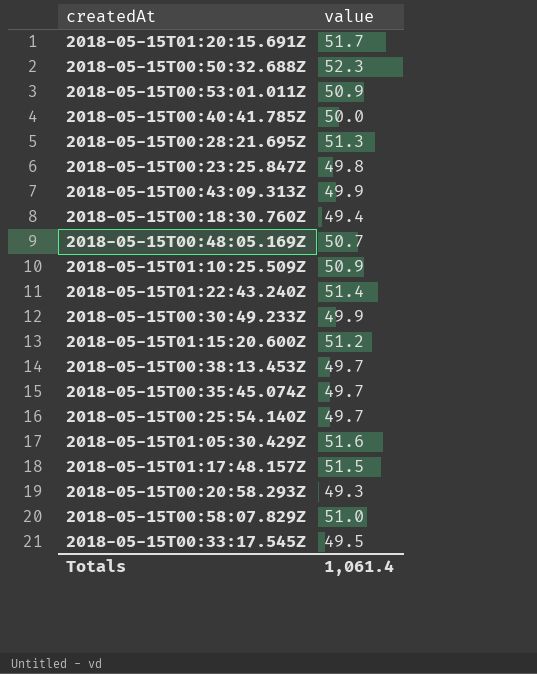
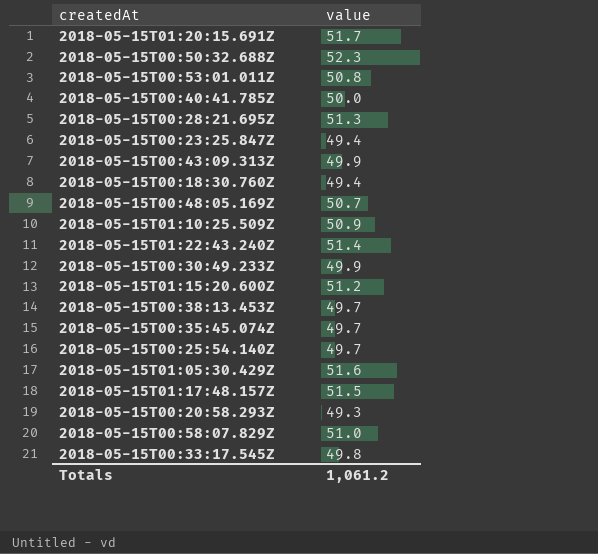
2018-05-15T00:53:01.011Z | value: 50.9 -> 50.8
2018-05-15T00:23:25.847Z | value: 49.8 -> 49.4
2018-05-15T00:33:17.545Z | value: 49.5 -> 49.8
Totals | value: 1,061.4 -> 1,061.2

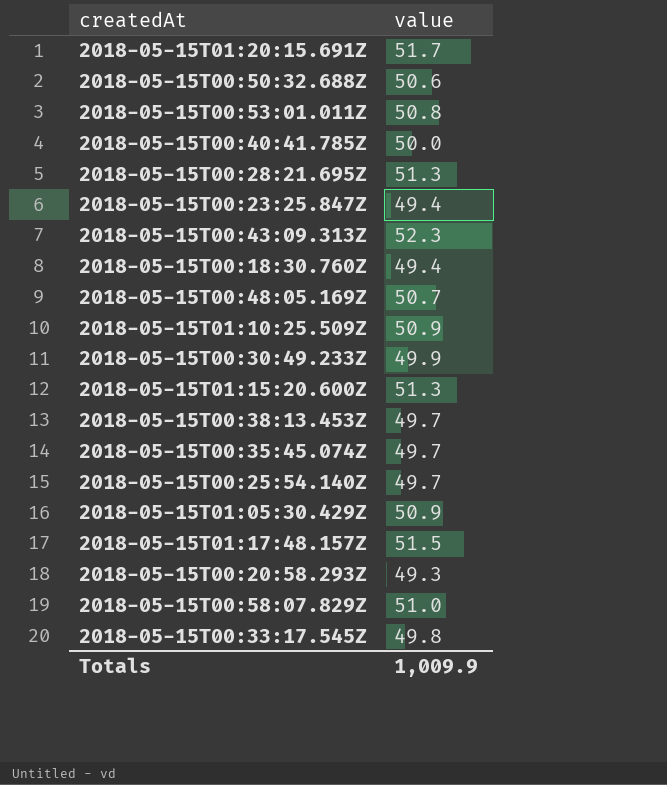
row 2018-05-15T01:22:43.240Z: 51.4 -> none
2018-05-15T00:50:32.688Z | value: 52.3 -> 50.6
2018-05-15T00:43:09.313Z | value: 49.9 -> 52.3
2018-05-15T01:15:20.600Z | value: 51.2 -> 51.3
2018-05-15T01:05:30.429Z | value: 51.6 -> 50.9
Totals | value: 1,061.2 -> 1,009.9

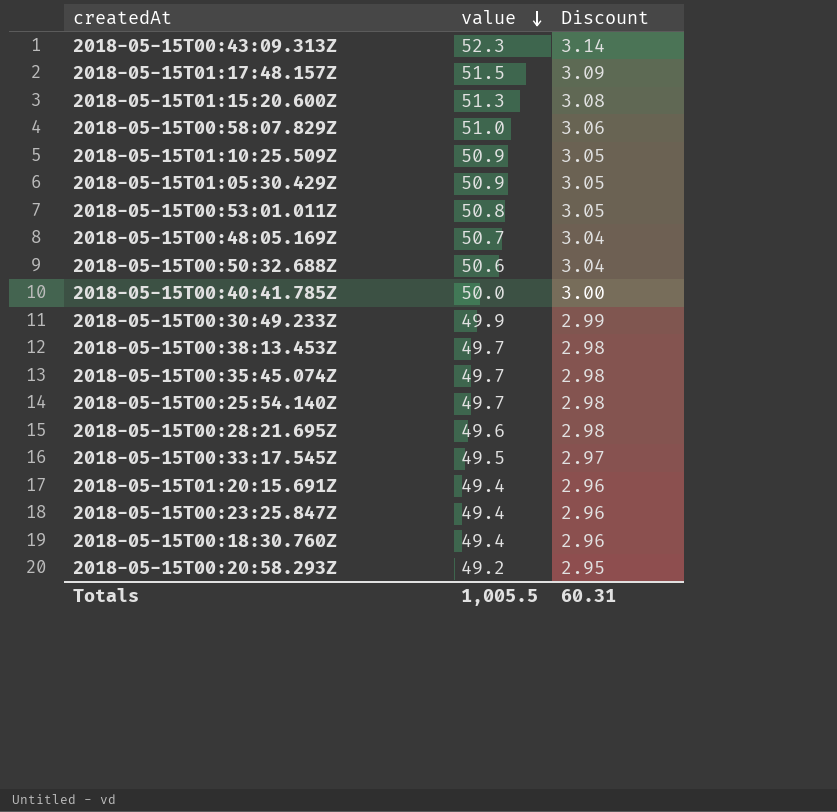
row order: none -> value descending
column Discount | formula: none -> [value] * 0.06
2018-05-15T00:28:21.695Z | value: 51.3 -> 49.6
2018-05-15T00:33:17.545Z | value: 49.8 -> 49.5
2018-05-15T01:20:15.691Z | value: 51.7 -> 49.4
2018-05-15T00:20:58.293Z | value: 49.3 -> 49.2
Totals | value: 1,009.9 -> 1,005.5

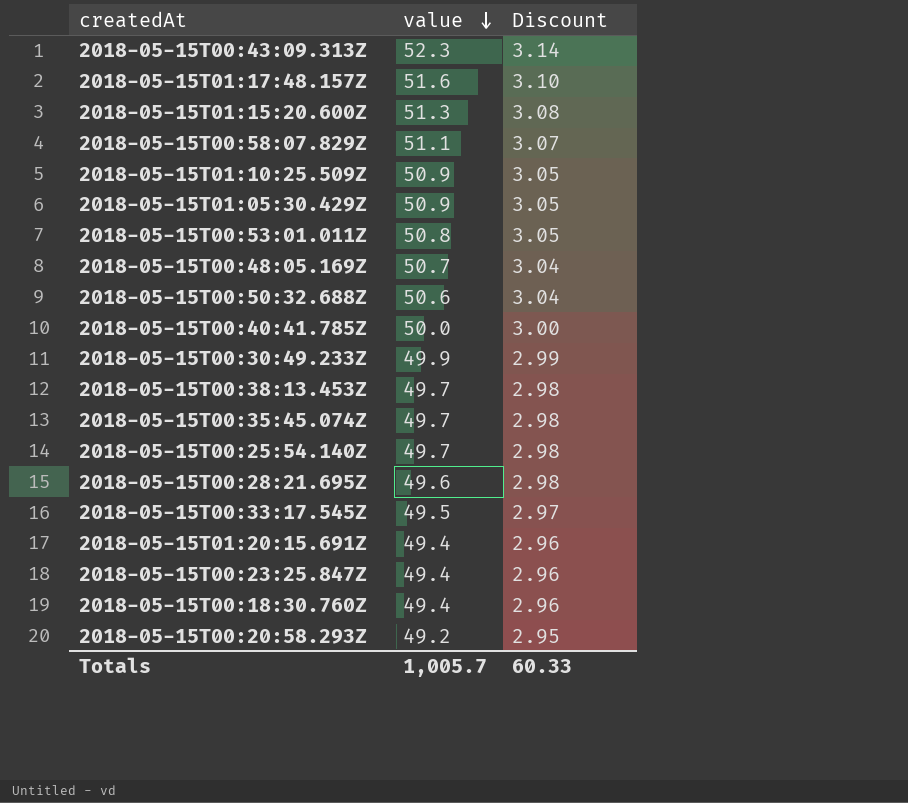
2018-05-15T01:17:48.157Z | value: 51.5 -> 51.6
2018-05-15T01:17:48.157Z | Discount: 3.09 -> 3.10
2018-05-15T00:58:07.829Z | value: 51.0 -> 51.1
2018-05-15T00:58:07.829Z | Discount: 3.06 -> 3.07
Totals | value: 1,005.5 -> 1,005.7
Totals | Discount: 60.31 -> 60.33

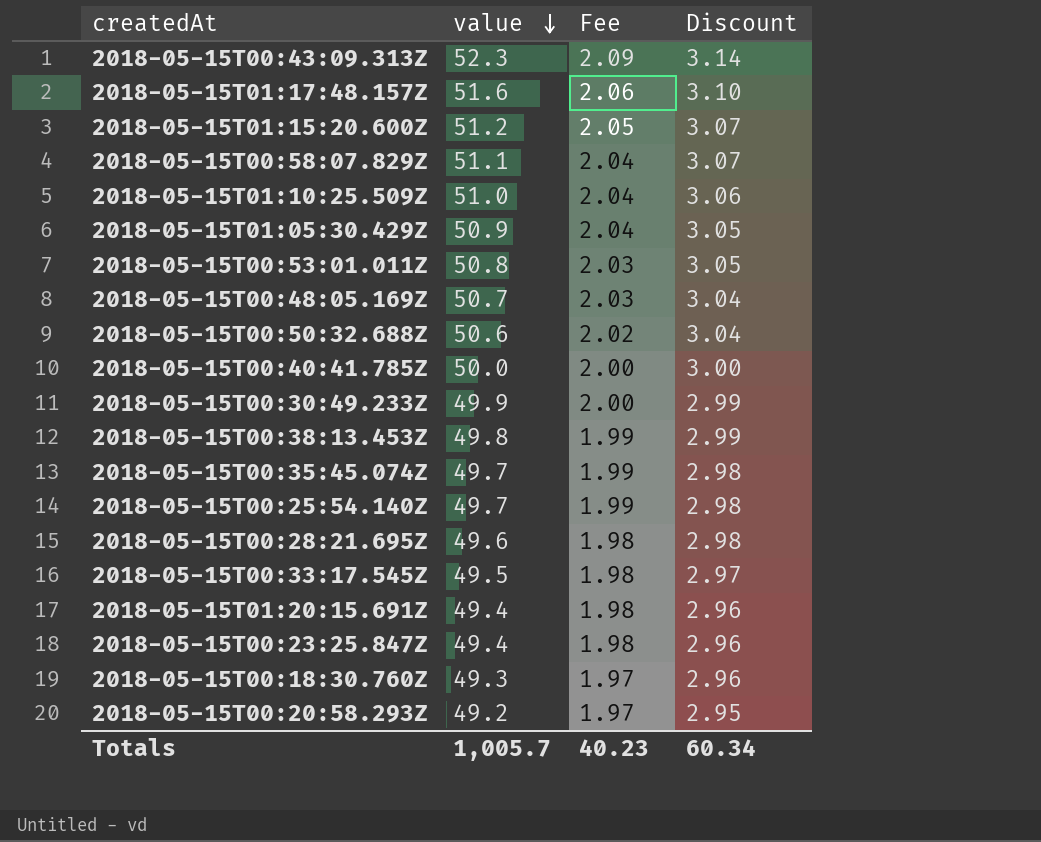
column Fee | formula: none -> [value] * 0.04
2018-05-15T01:15:20.600Z | value: 51.3 -> 51.2
2018-05-15T01:15:20.600Z | Discount: 3.08 -> 3.07
2018-05-15T01:10:25.509Z | value: 50.9 -> 51.0
2018-05-15T01:10:25.509Z | Discount: 3.05 -> 3.06
2018-05-15T00:38:13.453Z | value: 49.7 -> 49.8
2018-05-15T00:38:13.453Z | Discount: 2.98 -> 2.99
2018-05-15T00:18:30.760Z | value: 49.4 -> 49.3
Totals | Discount: 60.33 -> 60.34

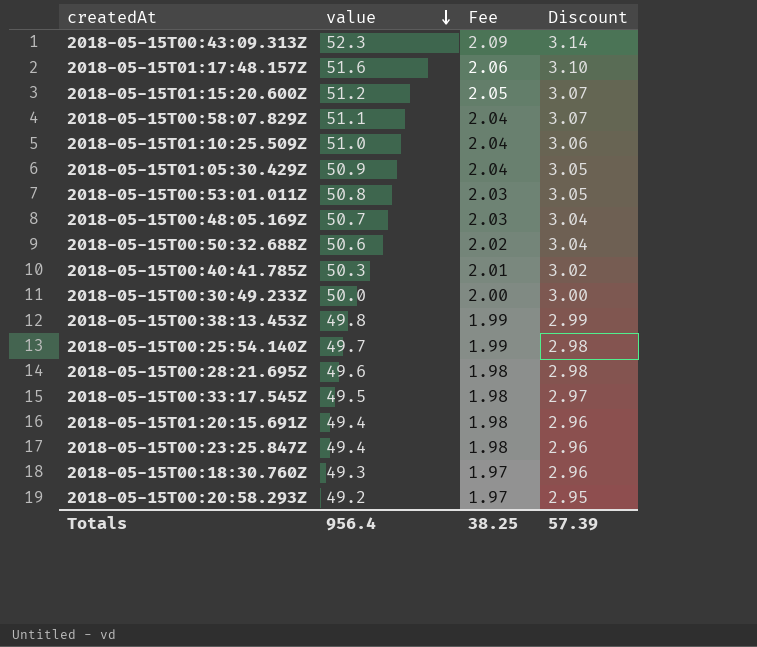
row 2018-05-15T00:35:45.074Z: 49.7 | 1.99 | 2.98 -> none
2018-05-15T00:40:41.785Z | value: 50.0 -> 50.3
2018-05-15T00:40:41.785Z | Fee: 2.00 -> 2.01
2018-05-15T00:40:41.785Z | Discount: 3.00 -> 3.02
2018-05-15T00:30:49.233Z | value: 49.9 -> 50.0
2018-05-15T00:30:49.233Z | Discount: 2.99 -> 3.00
Totals | value: 1,005.7 -> 956.4
Totals | Fee: 40.23 -> 38.25
Totals | Discount: 60.34 -> 57.39

